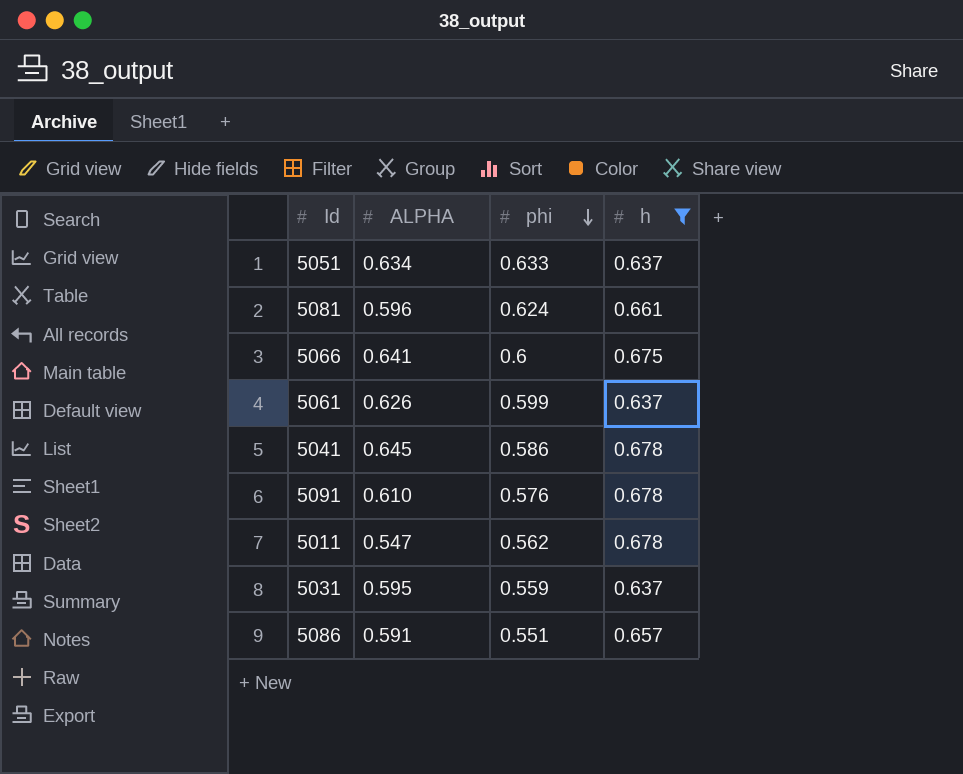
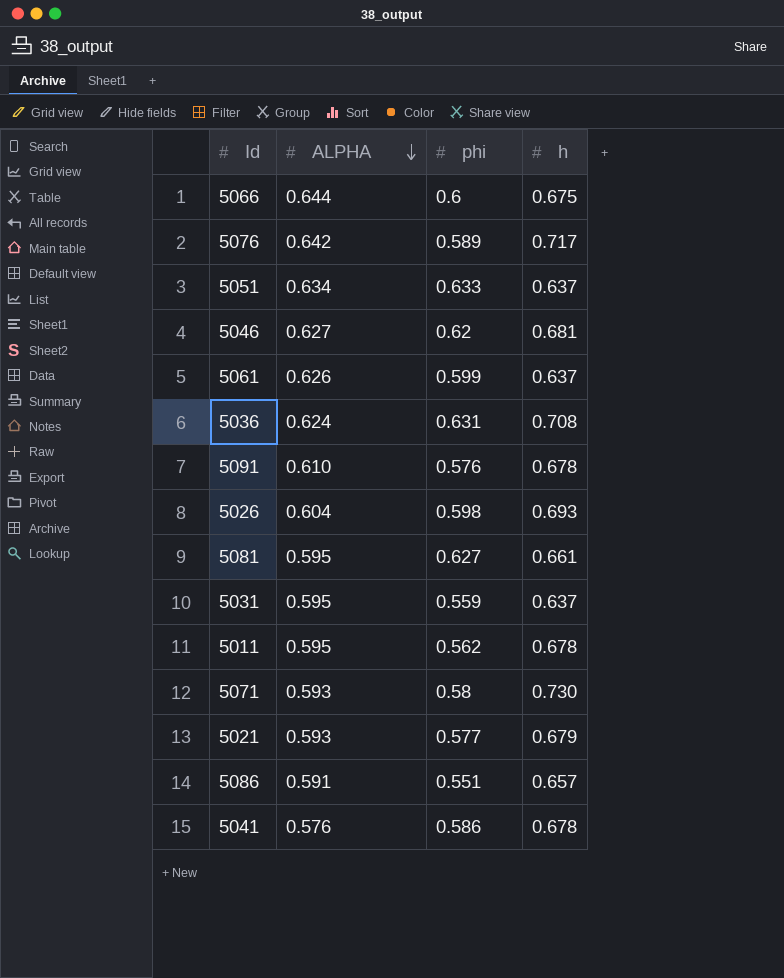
filter: h <= 0.678 -> none
row order: phi descending -> ALPHA descending
5066 | ALPHA: 0.641 -> 0.644
5081 | ALPHA: 0.596 -> 0.595
5081 | phi: 0.624 -> 0.627
5011 | ALPHA: 0.547 -> 0.595
5041 | ALPHA: 0.645 -> 0.576

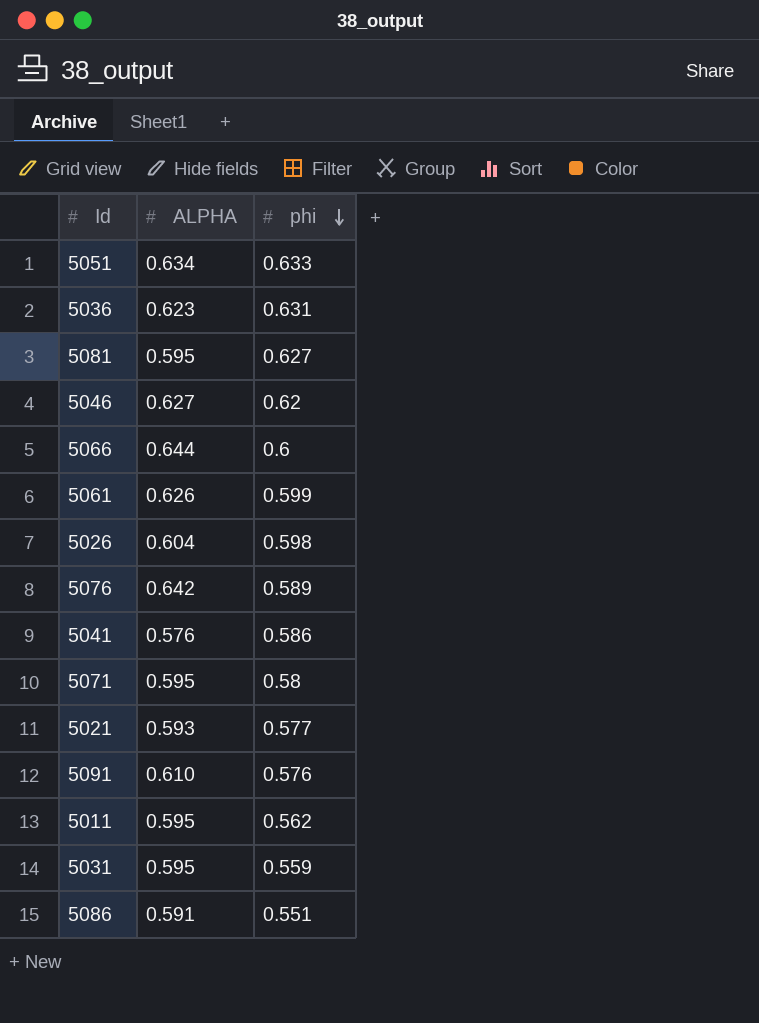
row order: ALPHA descending -> phi descending
column h | position: 4 -> none
5036 | ALPHA: 0.624 -> 0.623
5071 | ALPHA: 0.593 -> 0.595

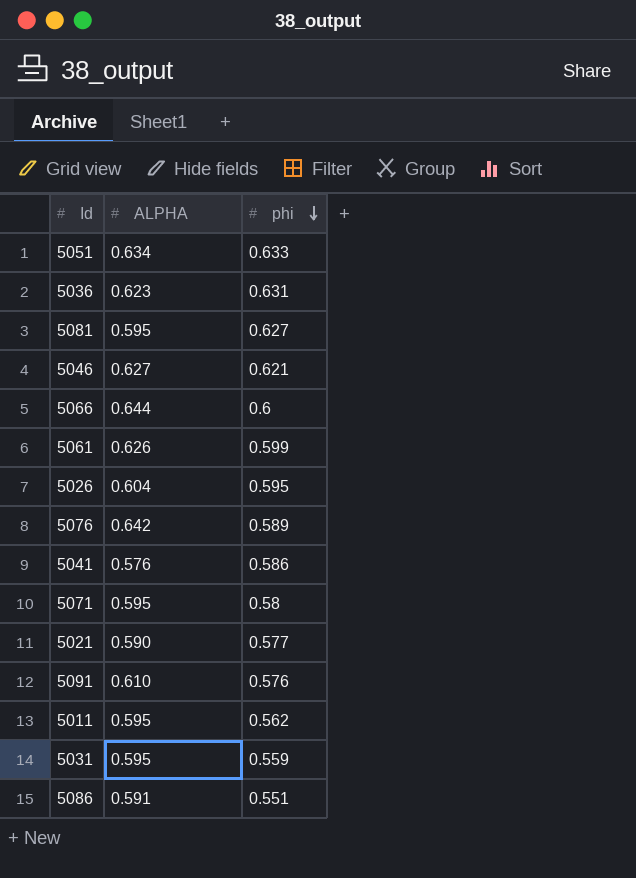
5046 | phi: 0.62 -> 0.621
5026 | phi: 0.598 -> 0.595
5021 | ALPHA: 0.593 -> 0.590

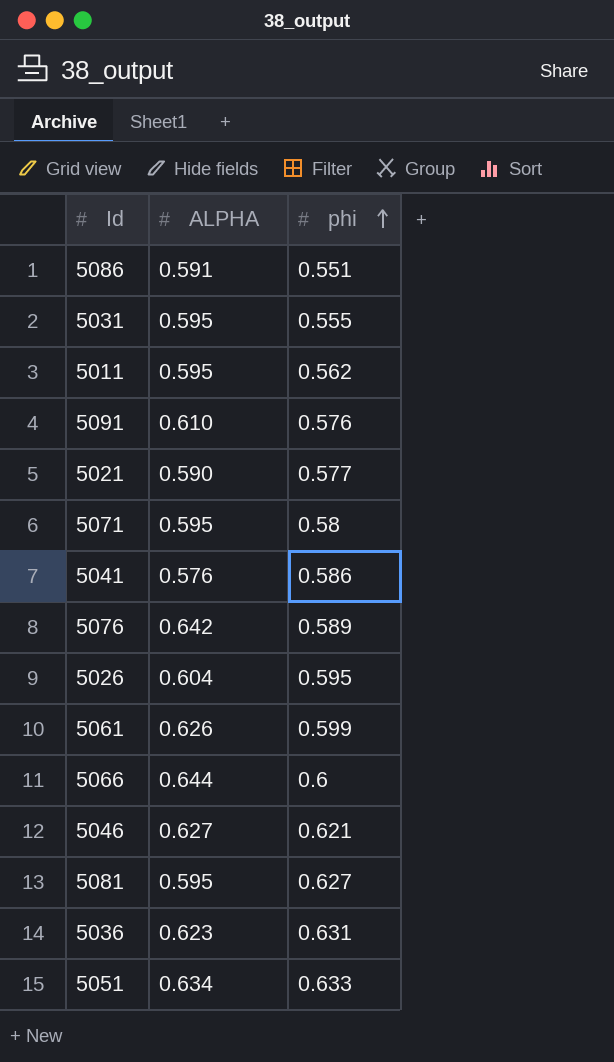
row order: phi descending -> phi ascending
5031 | phi: 0.559 -> 0.555

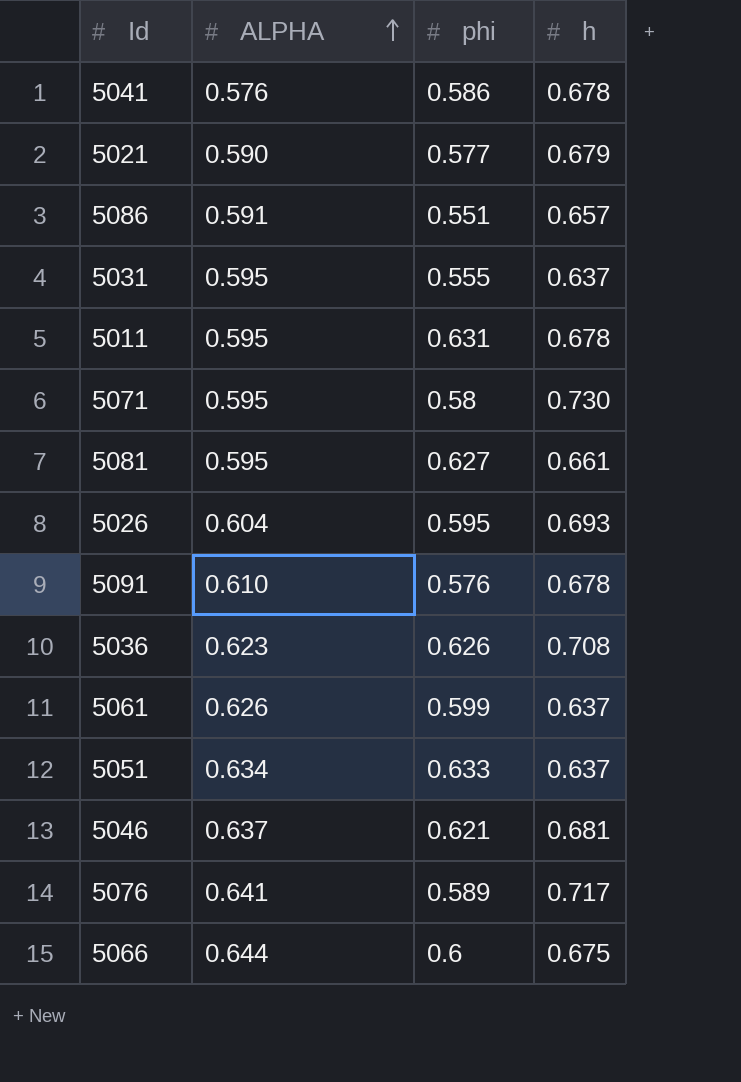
row order: phi ascending -> ALPHA ascending
column h | position: none -> 4
5011 | phi: 0.562 -> 0.631
5036 | phi: 0.631 -> 0.626
5046 | ALPHA: 0.627 -> 0.637
5076 | ALPHA: 0.642 -> 0.641

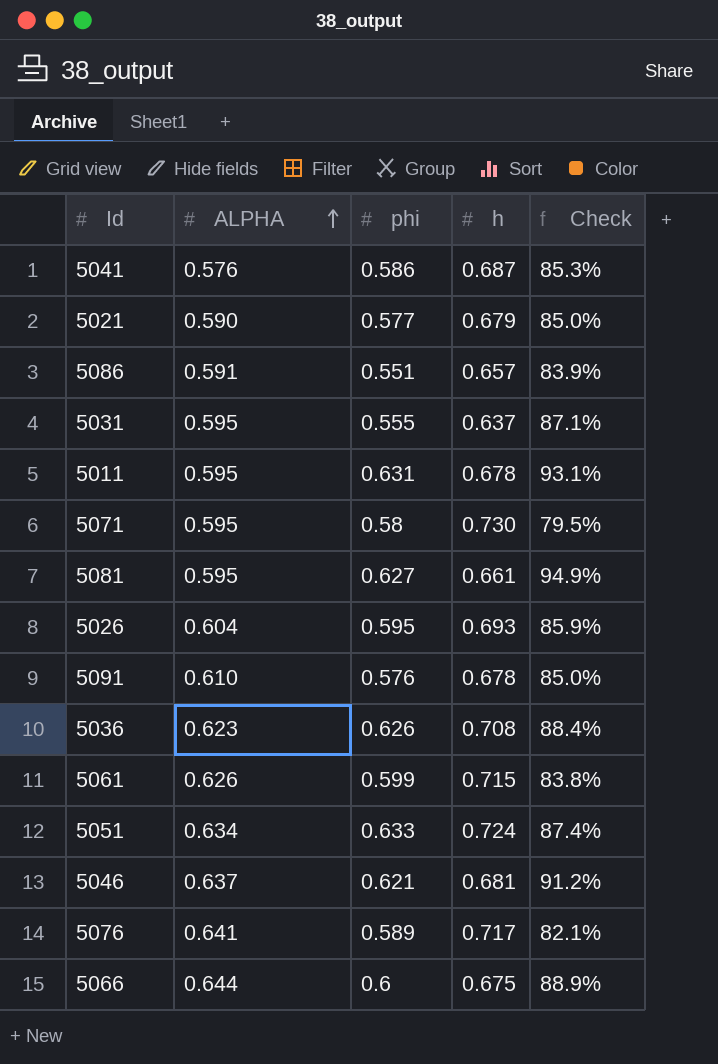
column Check | formula: none -> [phi] / [h]
5041 | h: 0.678 -> 0.687
5061 | h: 0.637 -> 0.715
5051 | h: 0.637 -> 0.724

